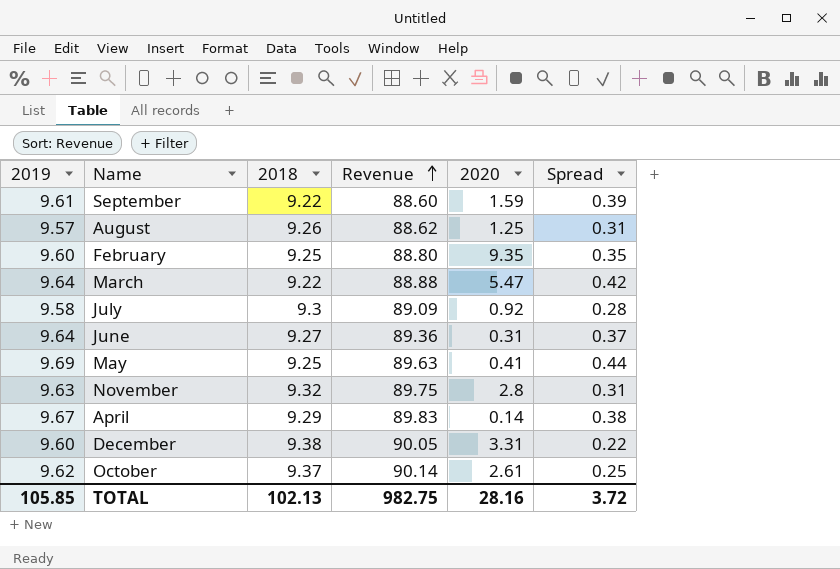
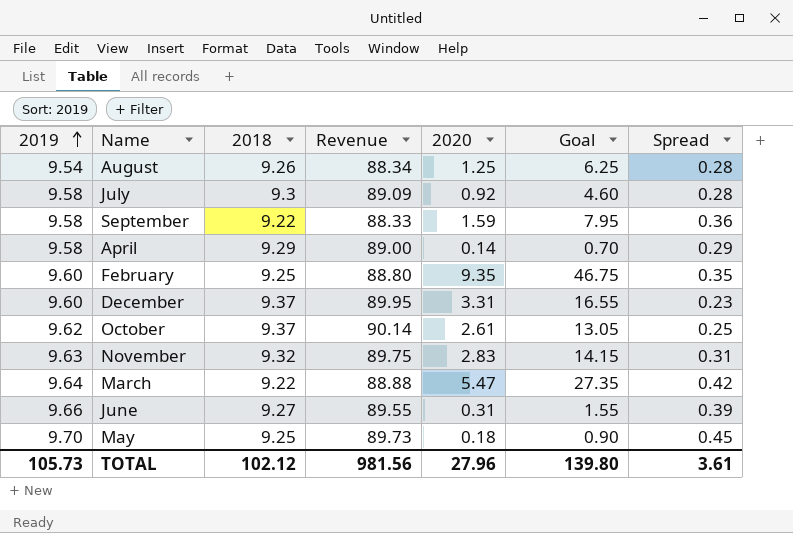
row order: Revenue ascending -> 2019 ascending
column Goal | formula: none -> [2020] * 5
August | 2019: 9.57 -> 9.54
August | Revenue: 88.62 -> 88.34
August | Spread: 0.31 -> 0.28
September | 2019: 9.61 -> 9.58
September | Revenue: 88.60 -> 88.33
September | Spread: 0.39 -> 0.36
April | 2019: 9.67 -> 9.58
April | Revenue: 89.83 -> 89.00
April | Spread: 0.38 -> 0.29
December | 2018: 9.38 -> 9.37
December | Revenue: 90.05 -> 89.95
December | Spread: 0.22 -> 0.23
November | 2020: 2.8 -> 2.83
June | 2019: 9.64 -> 9.66
June | Revenue: 89.36 -> 89.55
June | Spread: 0.37 -> 0.39
May | 2019: 9.69 -> 9.70
May | Revenue: 89.63 -> 89.73
May | 2020: 0.41 -> 0.18
May | Spread: 0.44 -> 0.45
TOTAL | 2019: 105.85 -> 105.73
TOTAL | 2018: 102.13 -> 102.12
TOTAL | Revenue: 982.75 -> 981.56
TOTAL | 2020: 28.16 -> 27.96
TOTAL | Spread: 3.72 -> 3.61

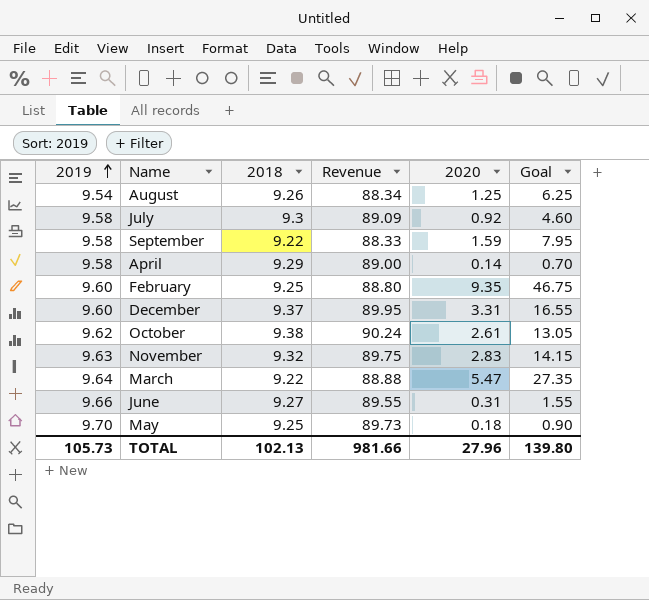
column Spread | formula: [2019] - [2018] -> none
October | 2018: 9.37 -> 9.38
October | Revenue: 90.14 -> 90.24
TOTAL | 2018: 102.12 -> 102.13
TOTAL | Revenue: 981.56 -> 981.66

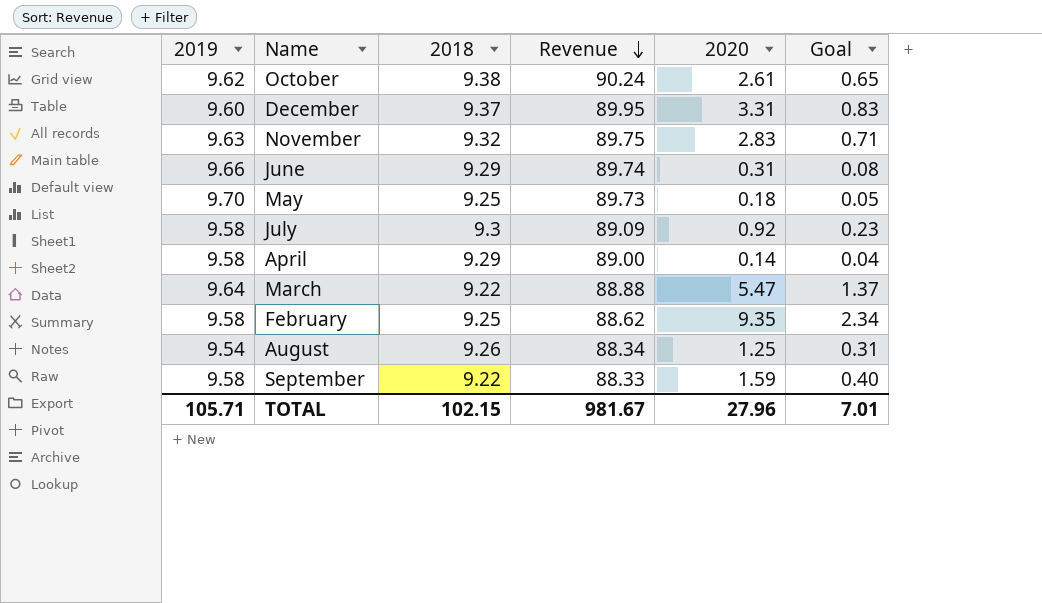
row order: 2019 ascending -> Revenue descending
column Goal | formula: [2020] * 5 -> [2020] * 0.25
June | 2018: 9.27 -> 9.29
June | Revenue: 89.55 -> 89.74
February | 2019: 9.60 -> 9.58
February | Revenue: 88.80 -> 88.62
TOTAL | 2019: 105.73 -> 105.71
TOTAL | 2018: 102.13 -> 102.15
TOTAL | Revenue: 981.66 -> 981.67
TOTAL | Goal: 139.80 -> 7.01

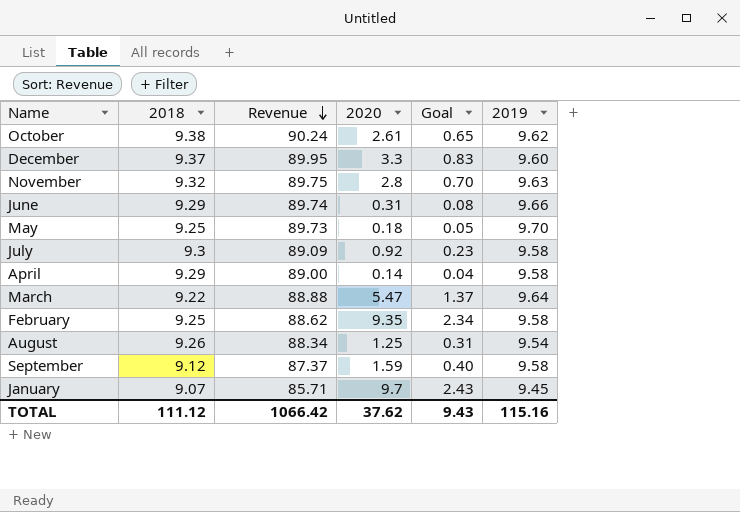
column 2019 | position: 1 -> 6
December | 2020: 3.31 -> 3.3
November | 2020: 2.83 -> 2.8
November | Goal: 0.71 -> 0.70
September | 2018: 9.22 -> 9.12
September | Revenue: 88.33 -> 87.37
row January: none -> 9.07 | 85.71 | 9.7 | 2.43 | 9.45
TOTAL | 2018: 102.15 -> 111.12
TOTAL | Revenue: 981.67 -> 1066.42
TOTAL | 2020: 27.96 -> 37.62
TOTAL | Goal: 7.01 -> 9.43
TOTAL | 2019: 105.71 -> 115.16

